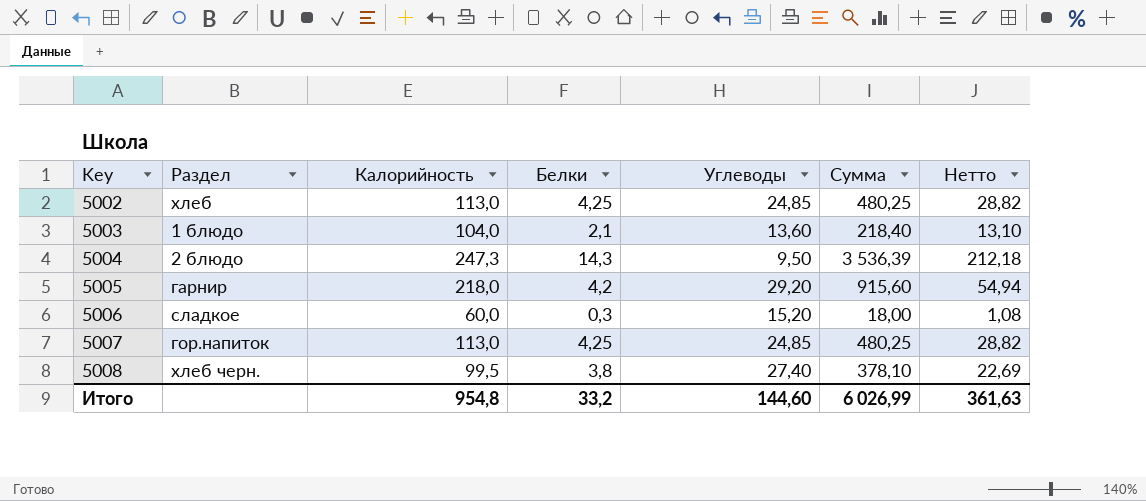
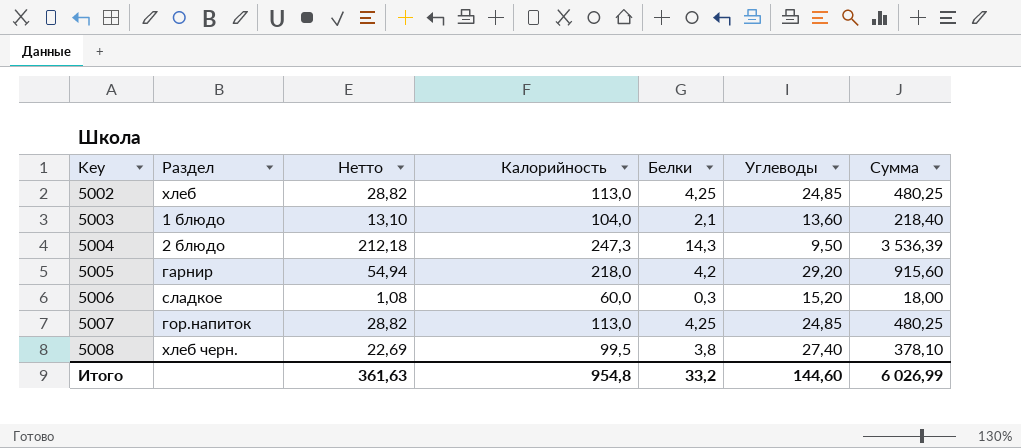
column Нетто | position: 7 -> 3

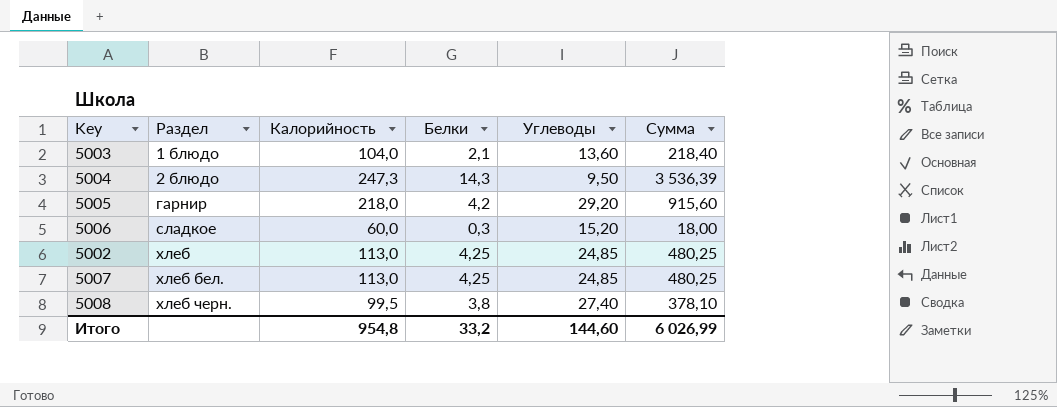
row order: Key ascending -> Раздел ascending
column Нетто | formula: [Сумма] * 0,06 -> none
5007 | Раздел: гор.напиток -> хлеб бел.

